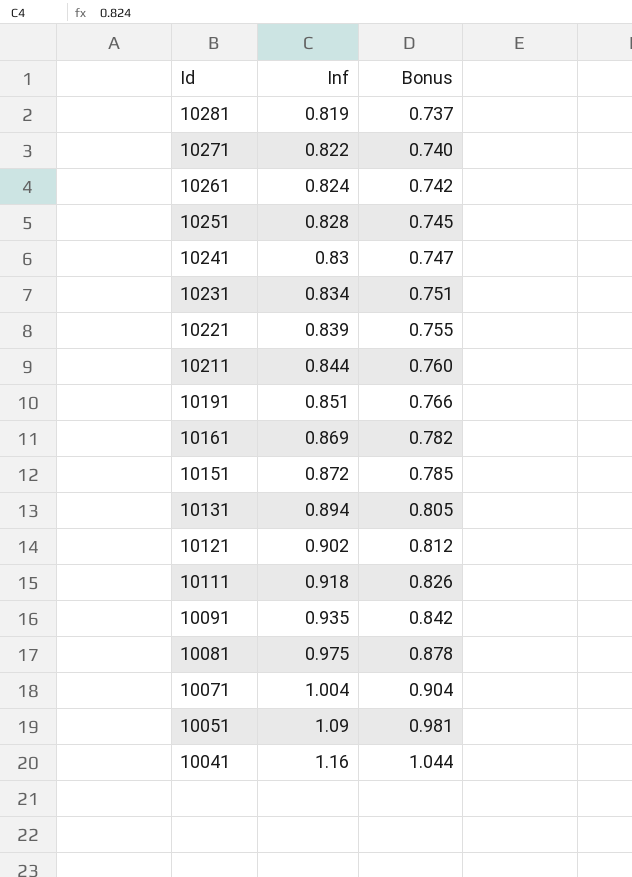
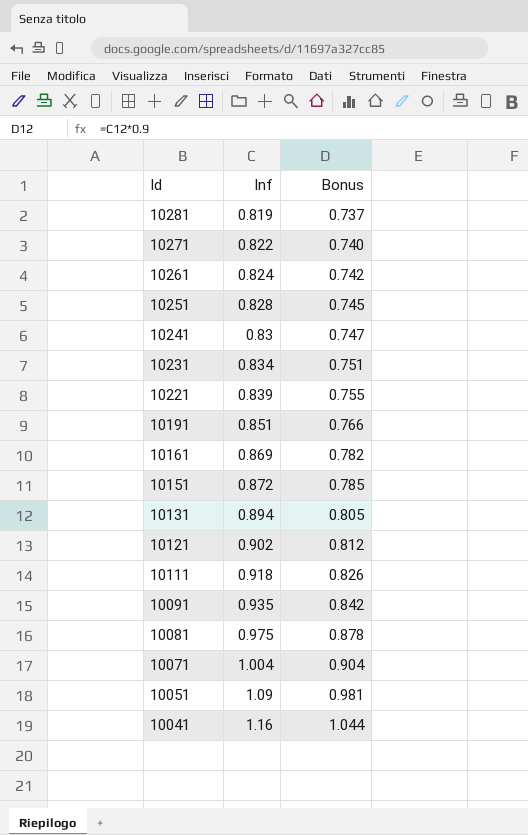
row 10211: 0.844 | 0.760 -> none

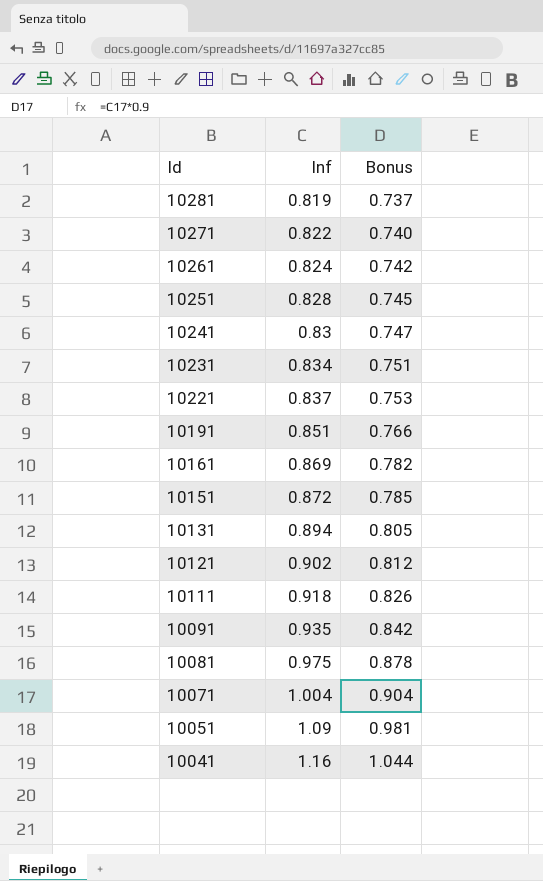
10221 | Inf: 0.839 -> 0.837
10221 | Bonus: 0.755 -> 0.753

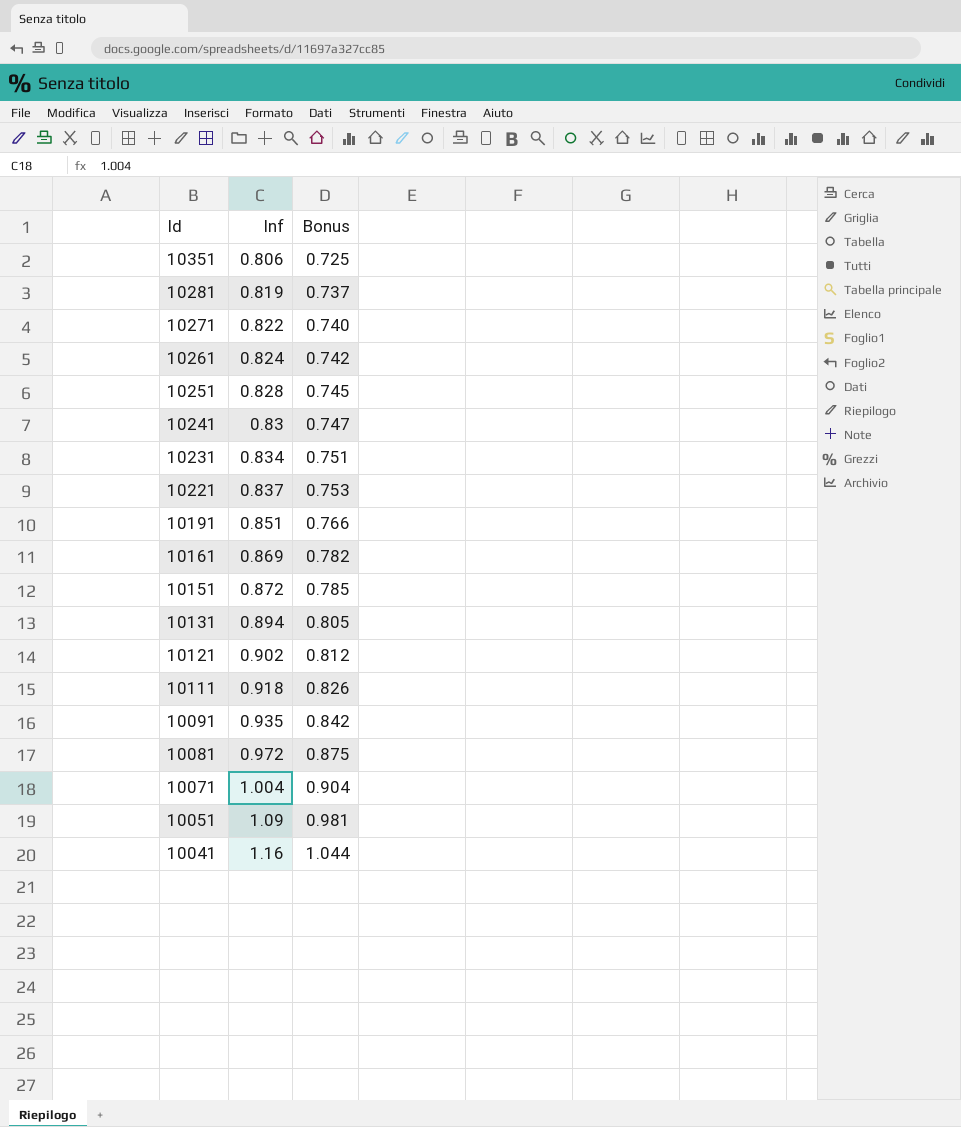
row 10351: none -> 0.806 | 0.725
10081 | Inf: 0.975 -> 0.972
10081 | Bonus: 0.878 -> 0.875

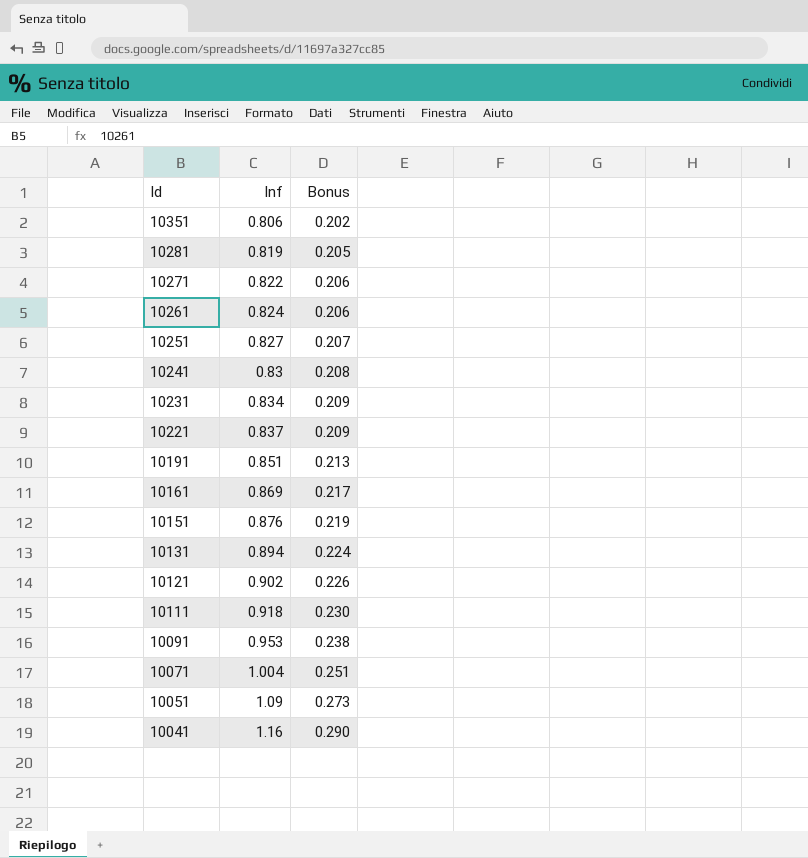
column Bonus | formula: [Inf] * 0.9 -> [Inf] * 0.25
row 10081: 0.972 | 0.875 -> none
10251 | Inf: 0.828 -> 0.827
10151 | Inf: 0.872 -> 0.876
10091 | Inf: 0.935 -> 0.953

